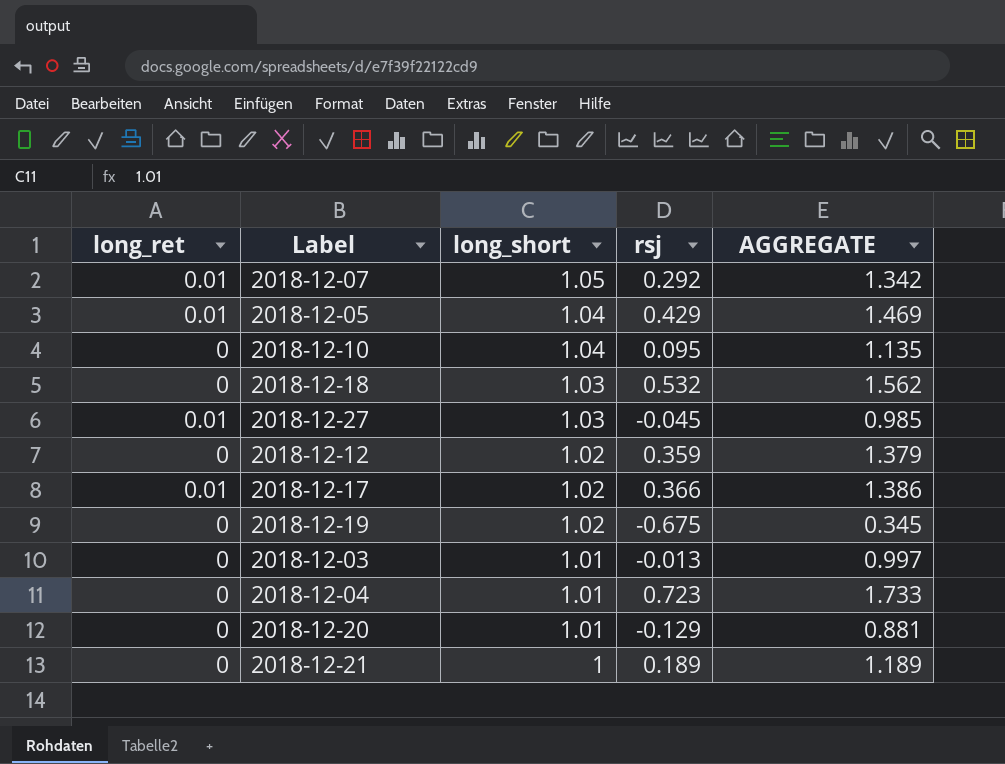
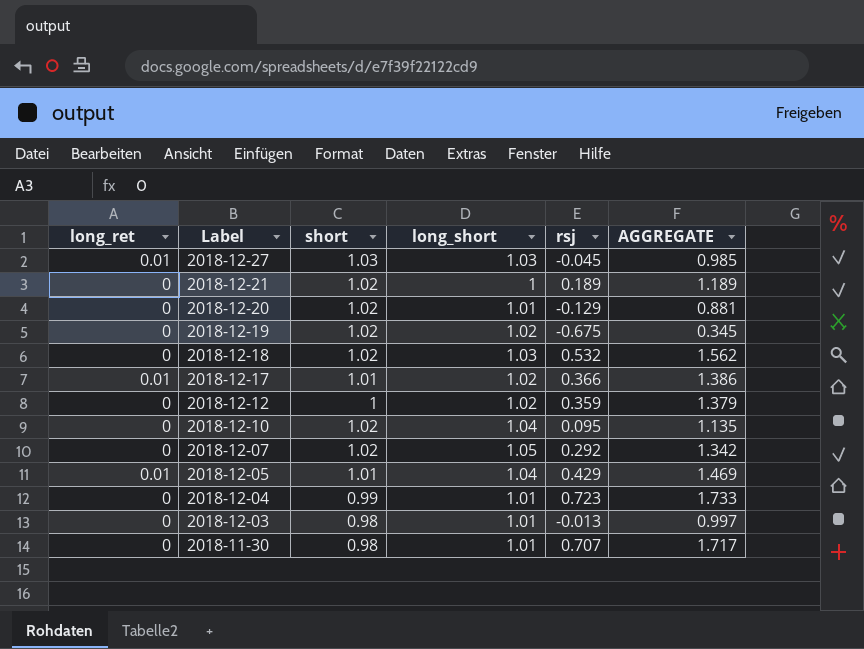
row order: long_short descending -> Label descending
column short | position: none -> 3
2018-12-07 | long_ret: 0.01 -> 0
row 2018-11-30: none -> 0 | 0.98 | 1.01 | 0.707 | 1.717

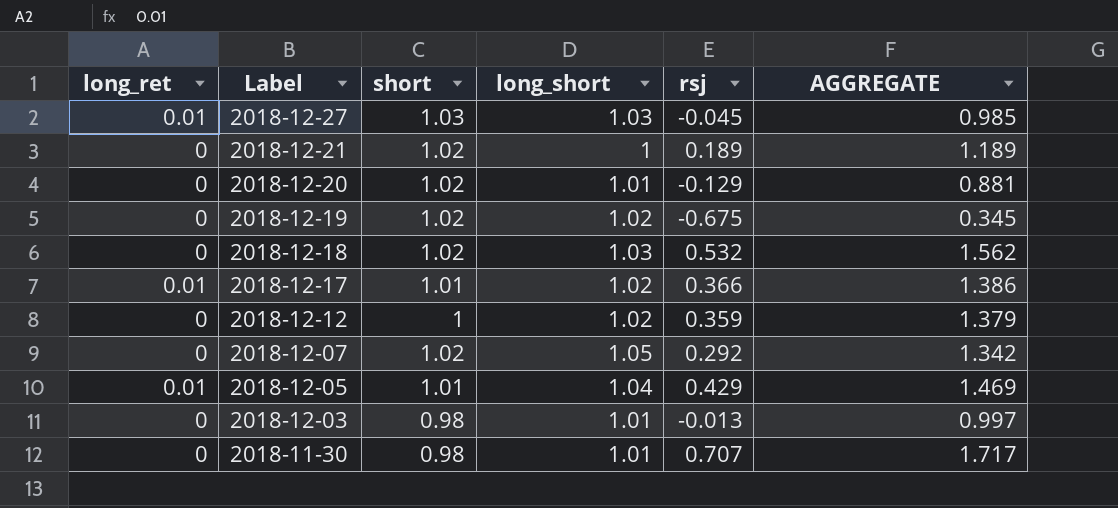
row 2018-12-10: 0 | 1.02 | 1.04 | 0.095 | 1.135 -> none
row 2018-12-04: 0 | 0.99 | 1.01 | 0.723 | 1.733 -> none

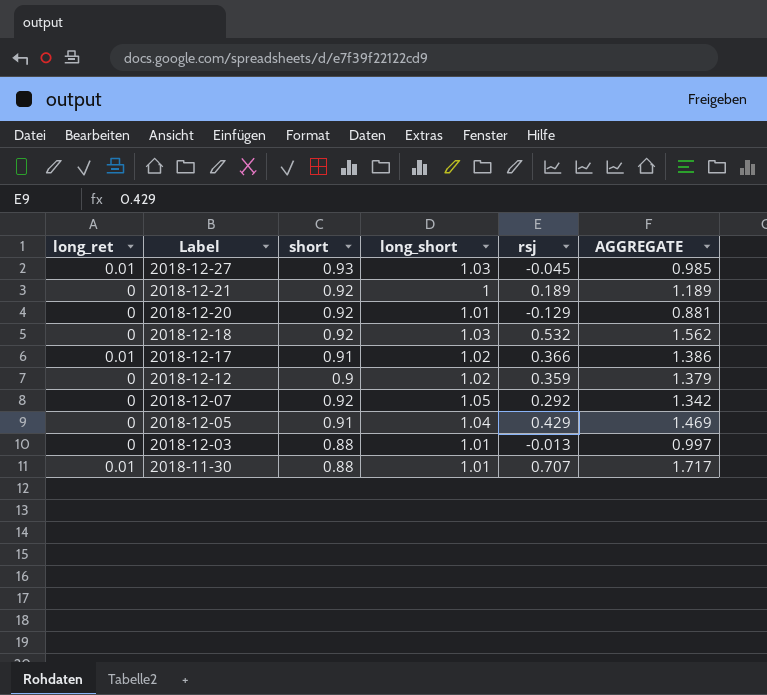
row 2018-12-19: 0 | 1.02 | 1.02 | -0.675 | 0.345 -> none
2018-12-27 | short: 1.03 -> 0.93
2018-12-21 | short: 1.02 -> 0.92
2018-12-20 | short: 1.02 -> 0.92
2018-12-18 | short: 1.02 -> 0.92
2018-12-17 | short: 1.01 -> 0.91
2018-12-12 | short: 1 -> 0.9
2018-12-07 | short: 1.02 -> 0.92
2018-12-05 | long_ret: 0.01 -> 0
2018-12-05 | short: 1.01 -> 0.91
2018-12-03 | short: 0.98 -> 0.88
2018-11-30 | long_ret: 0 -> 0.01
2018-11-30 | short: 0.98 -> 0.88

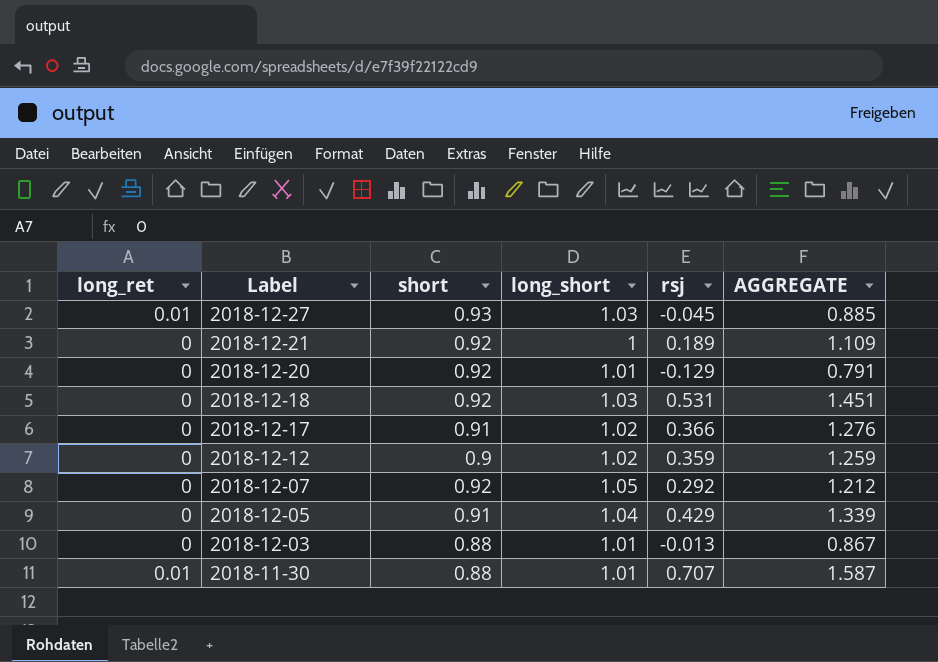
column AGGREGATE | formula: [long_short] + [rsj] -> [short] + [rsj]
2018-12-18 | rsj: 0.532 -> 0.531
2018-12-17 | long_ret: 0.01 -> 0

